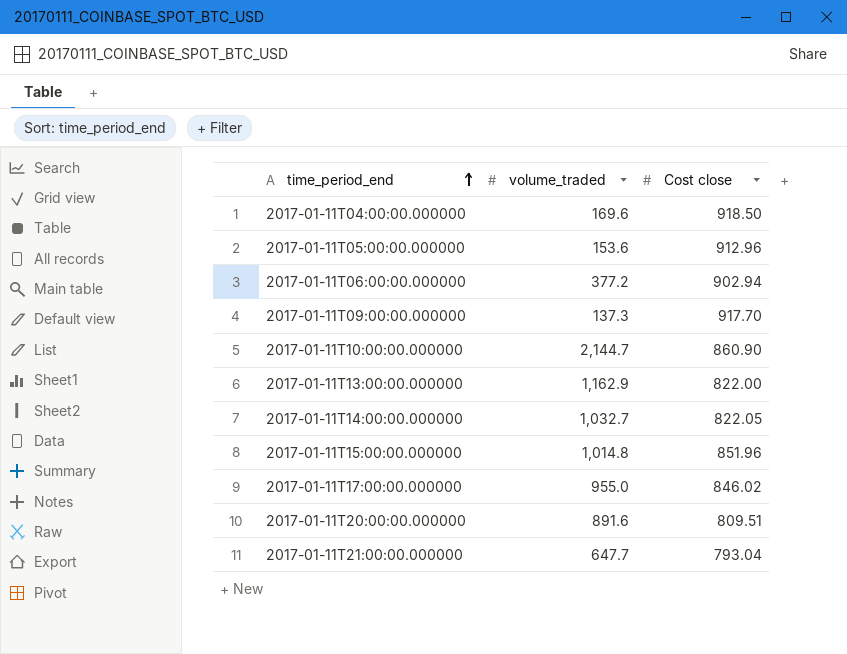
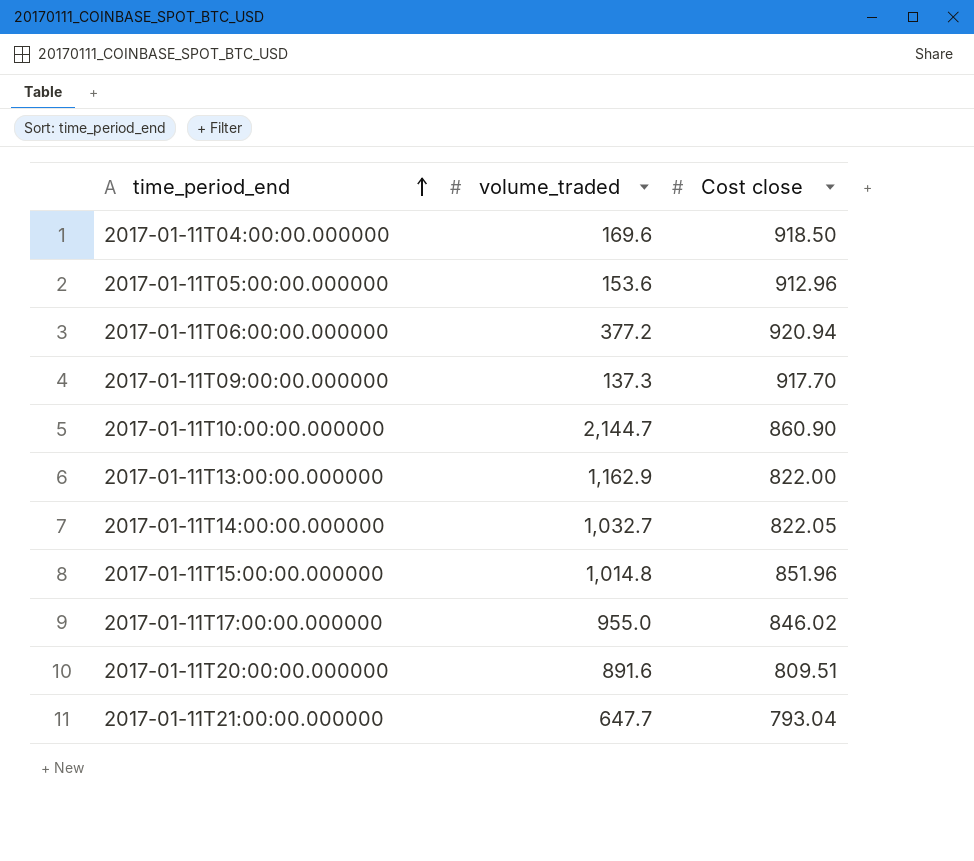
2017-01-11T06:00:00.000000 | Cost close: 902.94 -> 920.94

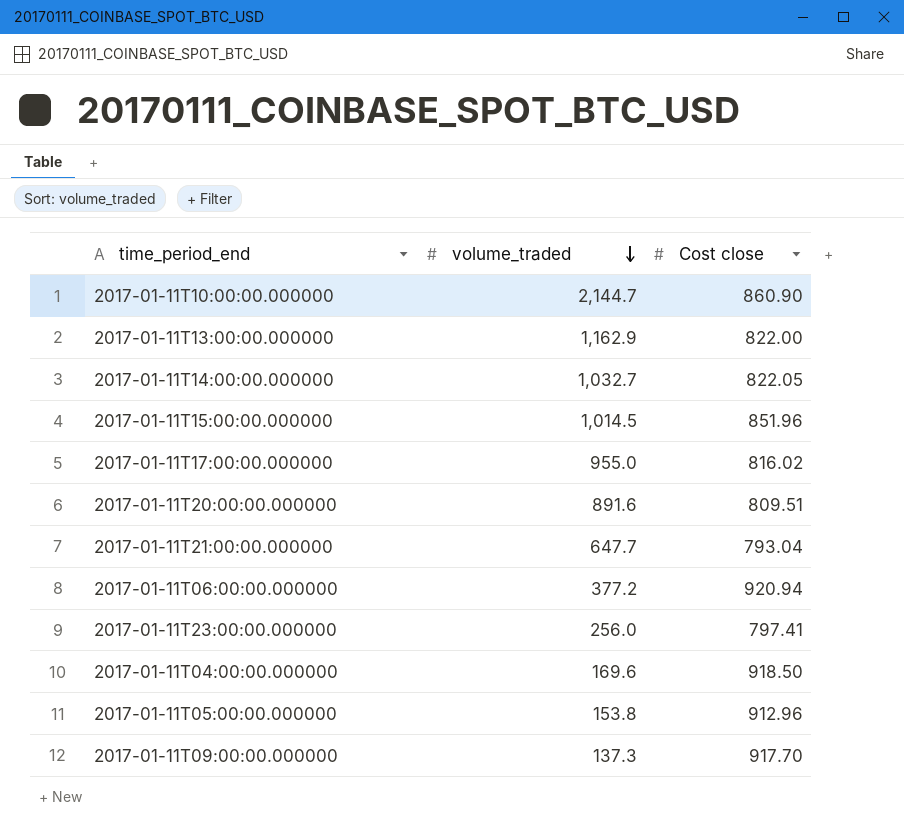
row order: time_period_end ascending -> volume_traded descending
2017-01-11T15:00:00.000000 | volume_traded: 1,014.8 -> 1,014.5
2017-01-11T17:00:00.000000 | Cost close: 846.02 -> 816.02
row 2017-01-11T23:00:00.000000: none -> 256.0 | 797.41
2017-01-11T05:00:00.000000 | volume_traded: 153.6 -> 153.8

